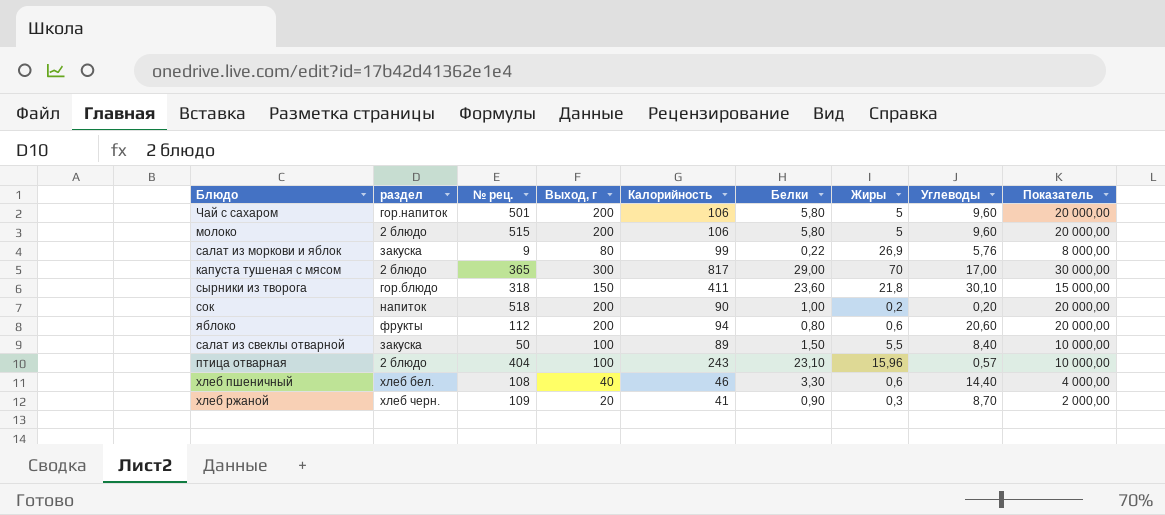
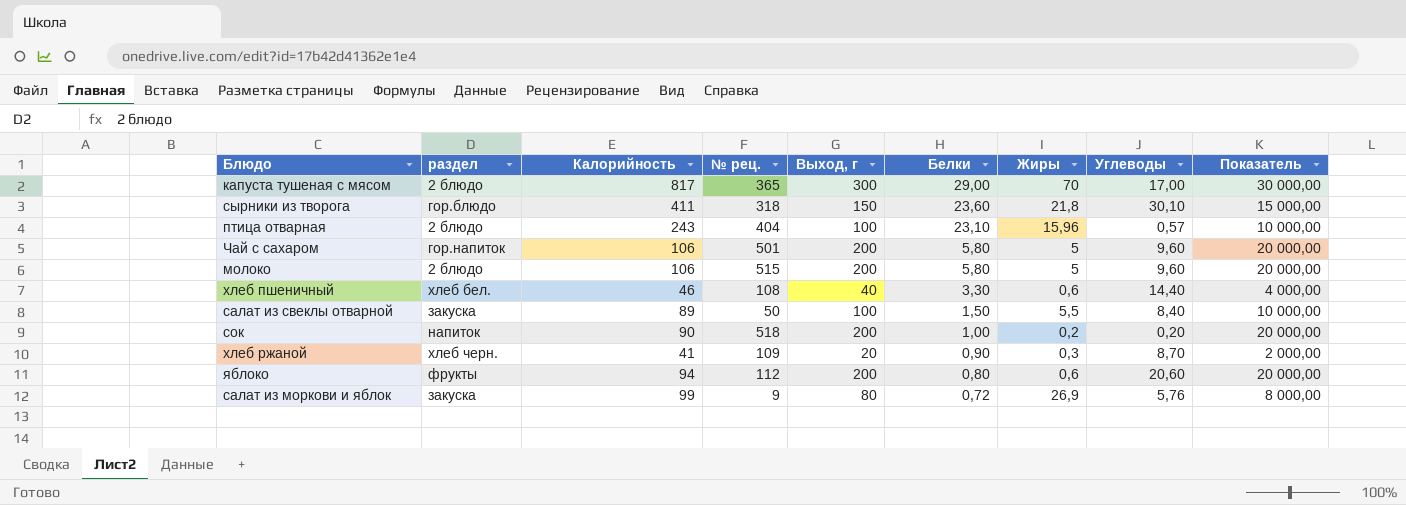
row order: none -> Белки descending
column Калорийность | position: 5 -> 3
салат из моркови и яблок | Белки: 0,22 -> 0,72

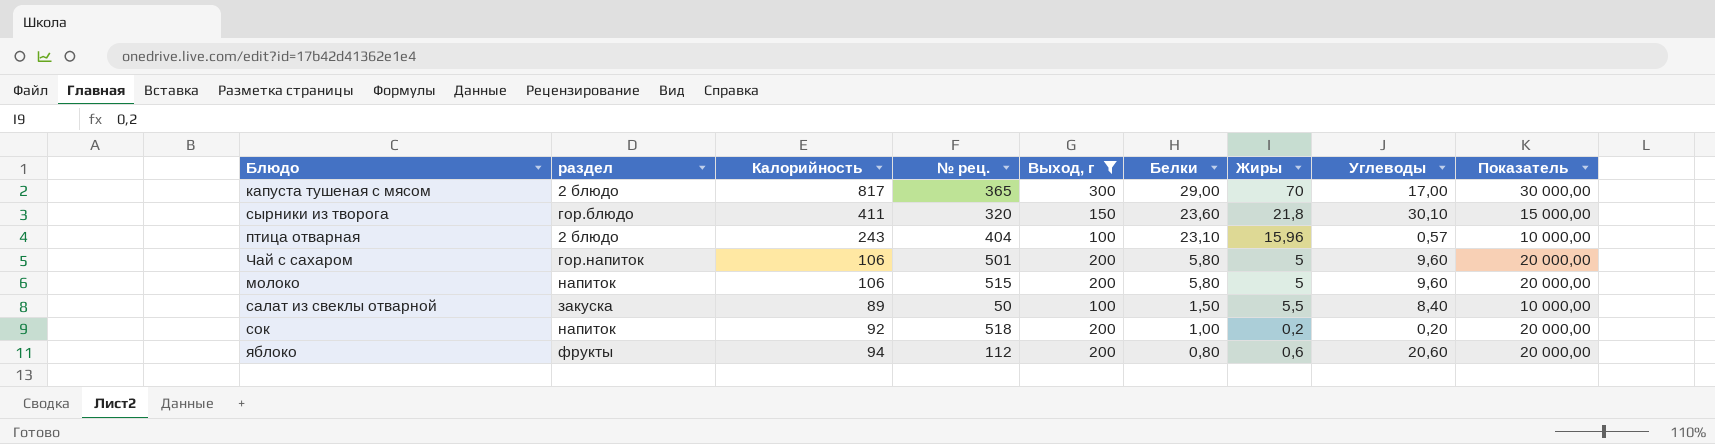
filter: none -> Выход, г >= 100
сырники из творога | № рец.: 318 -> 320
молоко | раздел: 2 блюдо -> напиток
сок | Калорийность: 90 -> 92

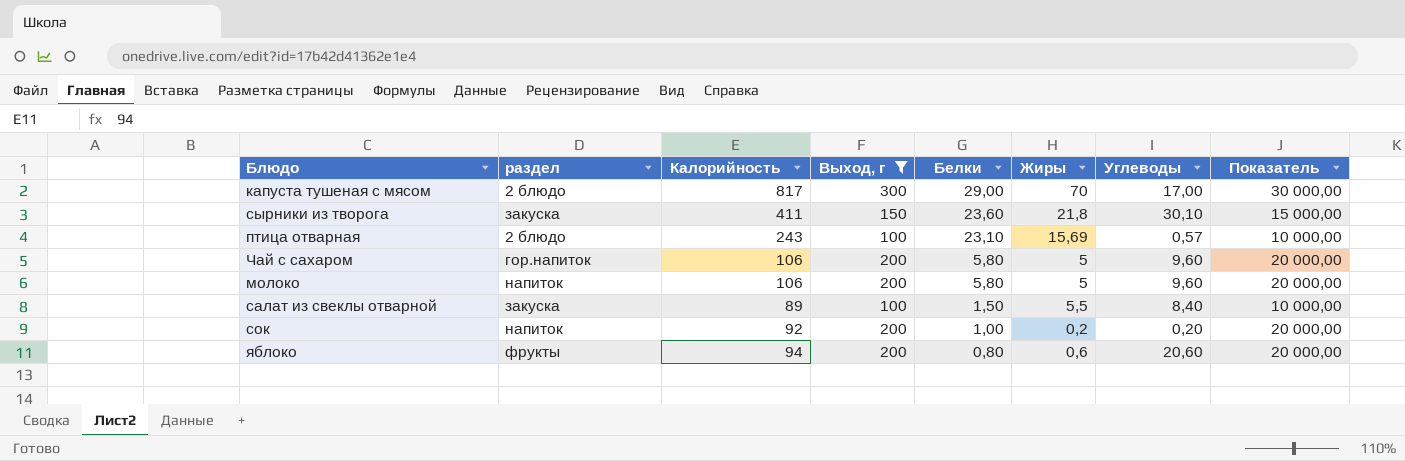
column № рец. | position: 4 -> none
сырники из творога | раздел: гор.блюдо -> закуска
птица отварная | Жиры: 15,96 -> 15,69

